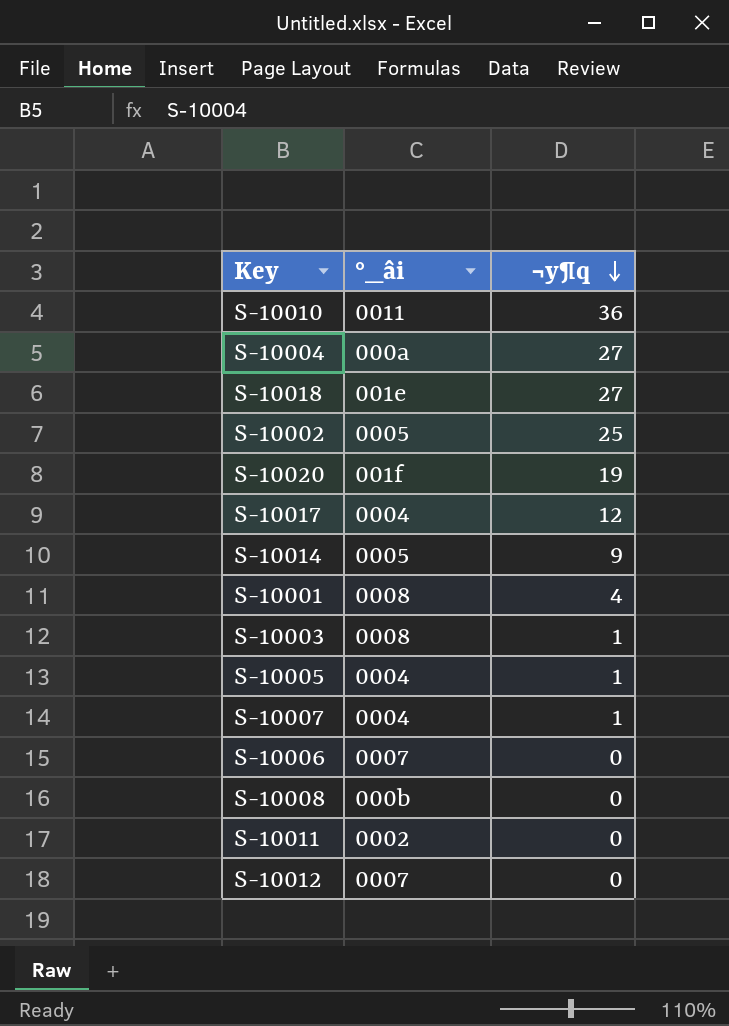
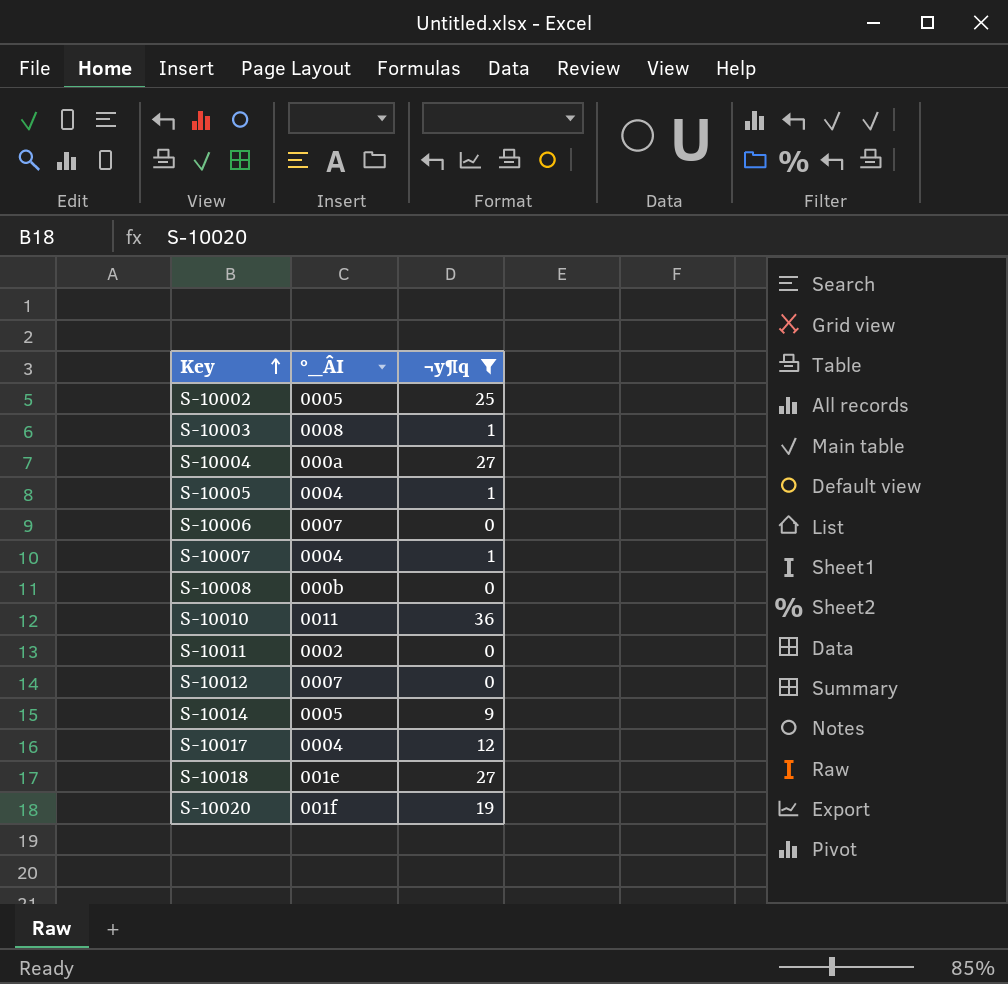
filter: none -> ¬y¶q != 4
row order: ¬y¶q descending -> Key ascending
column name: °_âi -> °_ÂI

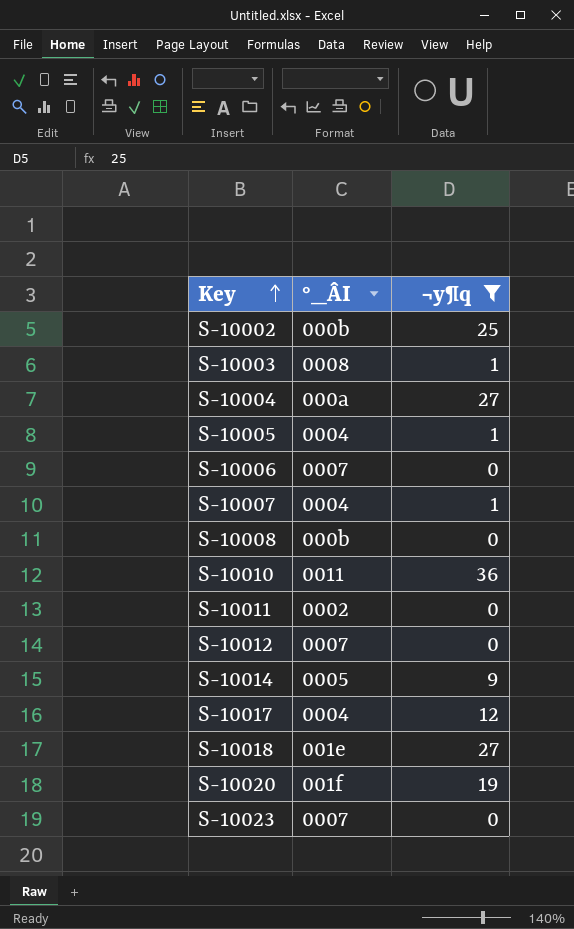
S-10002 | °_ÂI: 0005 -> 000b
row S-10023: none -> 0007 | 0

